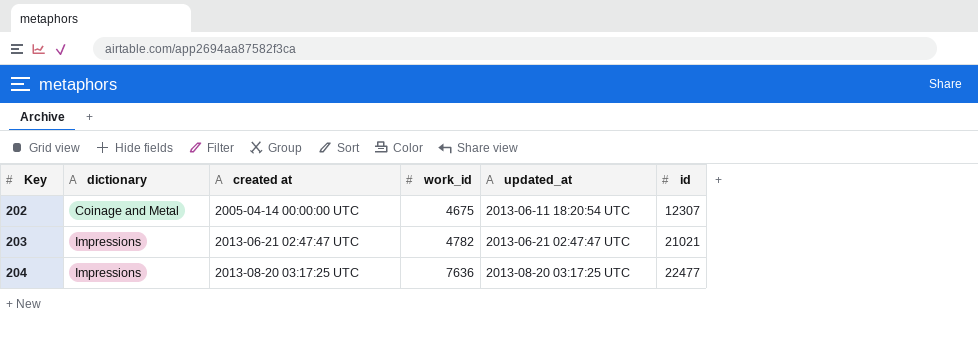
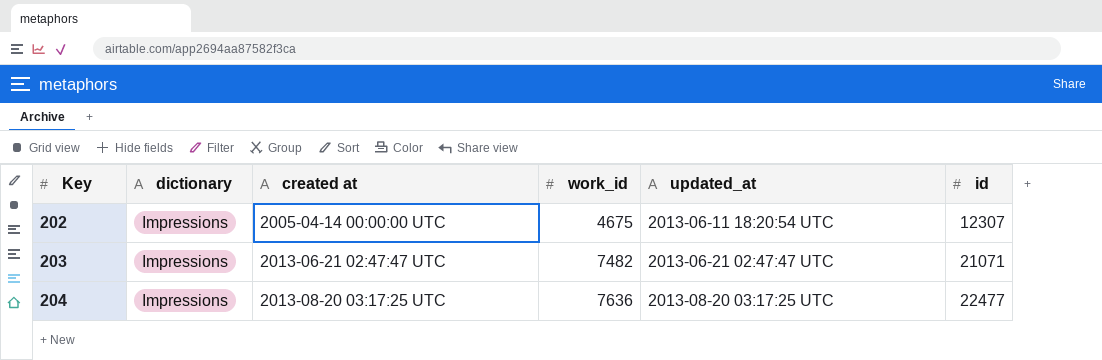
202 | dictionary: Coinage and Metal -> Impressions
203 | work_id: 4782 -> 7482
203 | id: 21021 -> 21071

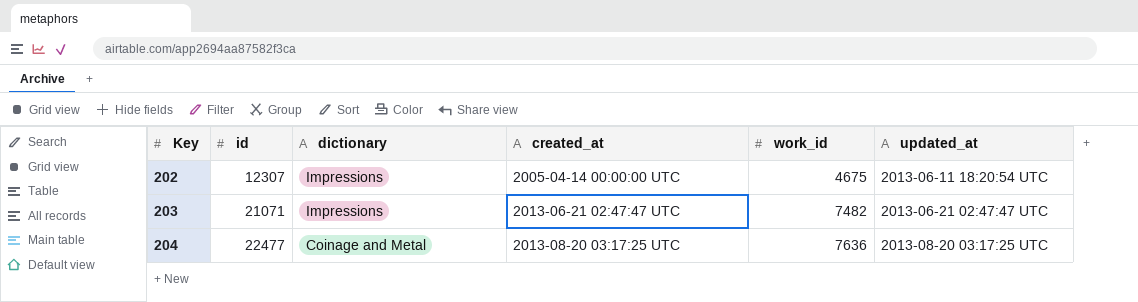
column id | position: 6 -> 2
column name: created at -> created_at
204 | dictionary: Impressions -> Coinage and Metal

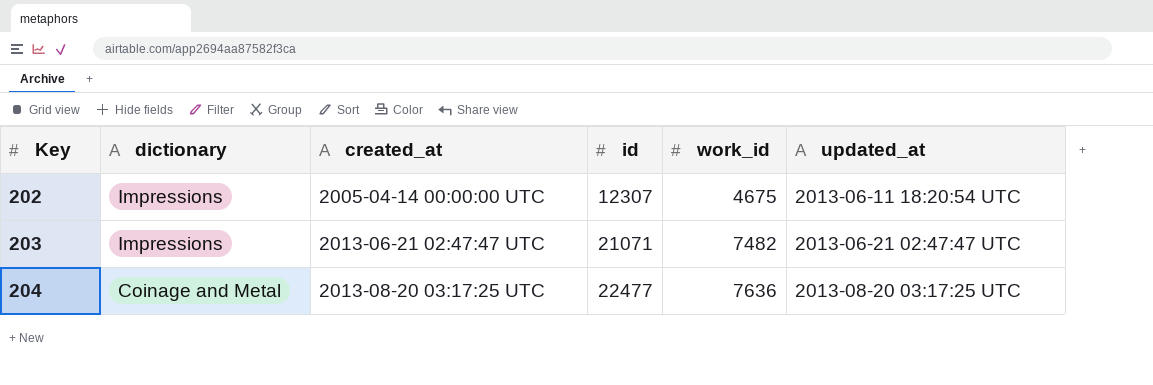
column id | position: 2 -> 4

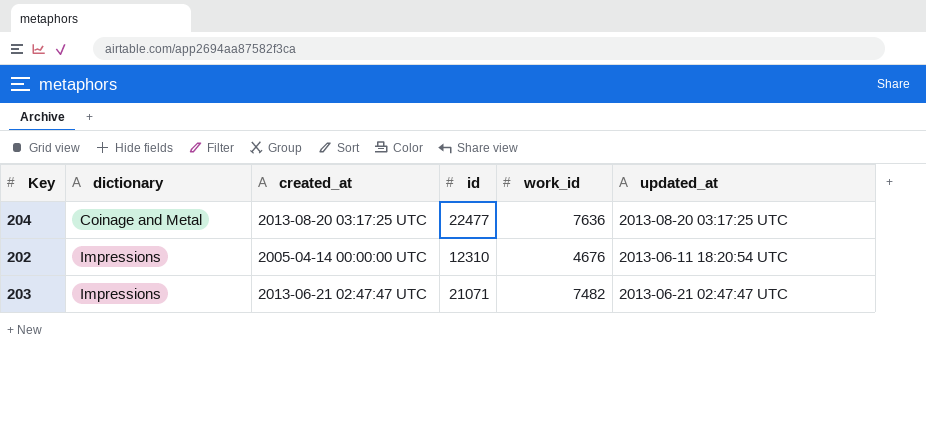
row order: Key ascending -> dictionary ascending
202 | id: 12307 -> 12310
202 | work_id: 4675 -> 4676

